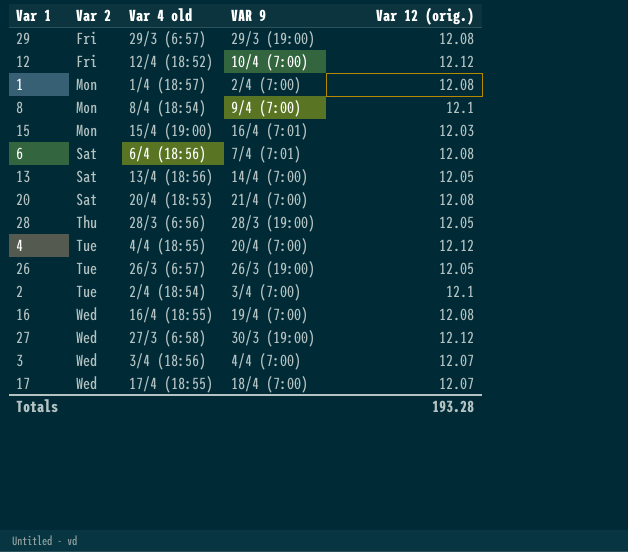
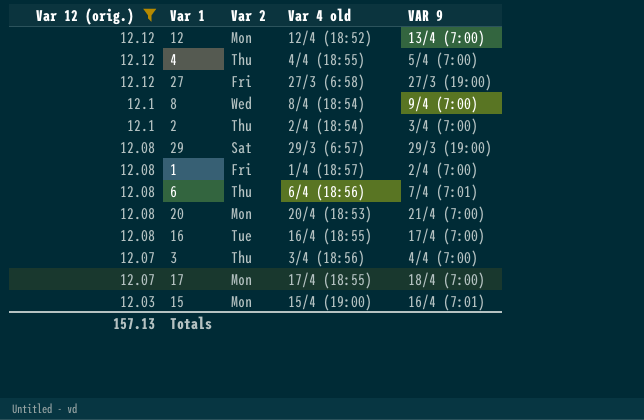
filter: none -> Var 12 (orig.) != 12.05
row order: Var 2 ascending -> Var 12 (orig.) descending
column Var 12 (orig.) | position: 5 -> 1
12 | Var 2: Fri -> Mon
12 | VAR 9: 10/4 (7:00) -> 13/4 (7:00)
4 | Var 2: Tue -> Thu
4 | VAR 9: 20/4 (7:00) -> 5/4 (7:00)
27 | Var 2: Wed -> Fri
27 | VAR 9: 30/3 (19:00) -> 27/3 (19:00)
8 | Var 2: Mon -> Wed
2 | Var 2: Tue -> Thu
29 | Var 2: Fri -> Sat
1 | Var 2: Mon -> Fri
6 | Var 2: Sat -> Thu
20 | Var 2: Sat -> Mon
16 | Var 2: Wed -> Tue
16 | VAR 9: 19/4 (7:00) -> 17/4 (7:00)
3 | Var 2: Wed -> Thu
17 | Var 2: Wed -> Mon
Totals | Var 12 (orig.): 193.28 -> 157.13

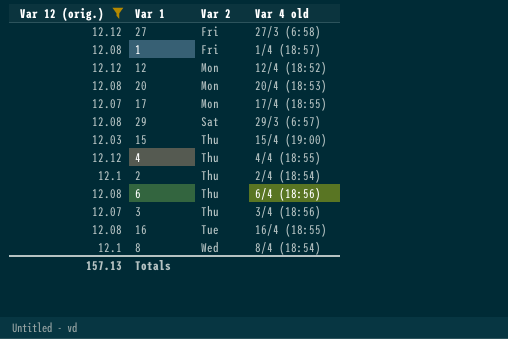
row order: Var 12 (orig.) descending -> Var 2 ascending
column VAR 9 | position: 5 -> none
15 | Var 2: Mon -> Thu

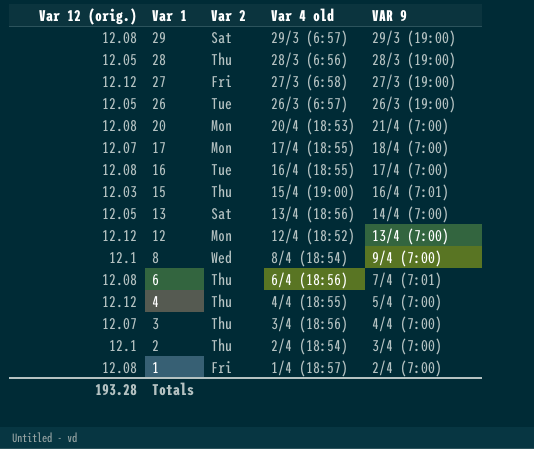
filter: Var 12 (orig.) != 12.05 -> none
row order: Var 2 ascending -> Var 1 descending
column VAR 9 | position: none -> 5
Totals | Var 12 (orig.): 157.13 -> 193.28

